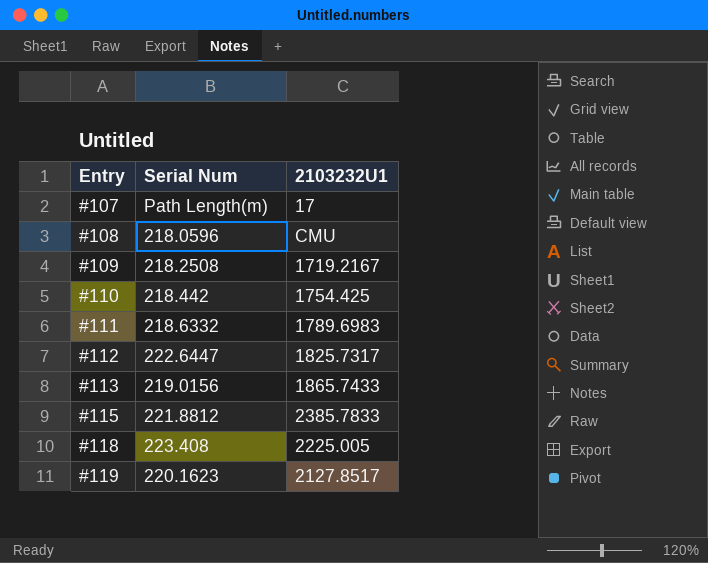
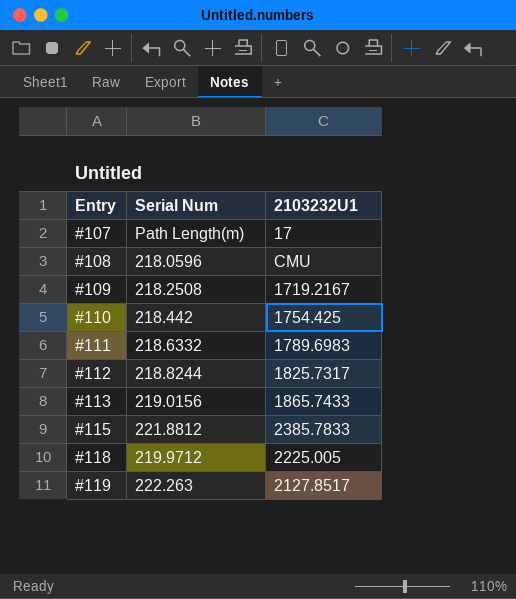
#112 | Serial Num: 222.6447 -> 218.8244
#118 | Serial Num: 223.408 -> 219.9712
#119 | Serial Num: 220.1623 -> 222.263

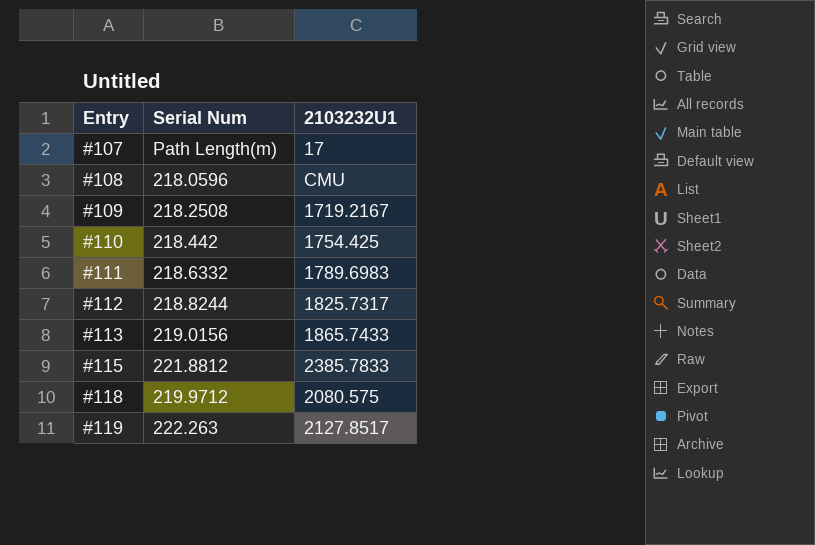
#118 | 2103232U1: 2225.005 -> 2080.575

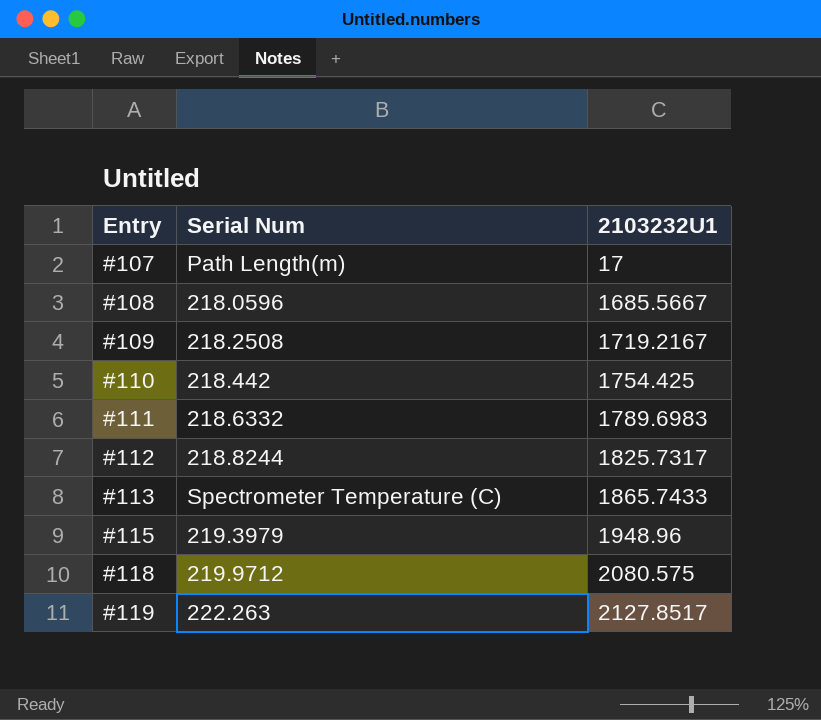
#108 | 2103232U1: CMU -> 1685.5667
#113 | Serial Num: 219.0156 -> Spectrometer Temperature (C)
#115 | Serial Num: 221.8812 -> 219.3979
#115 | 2103232U1: 2385.7833 -> 1948.96

